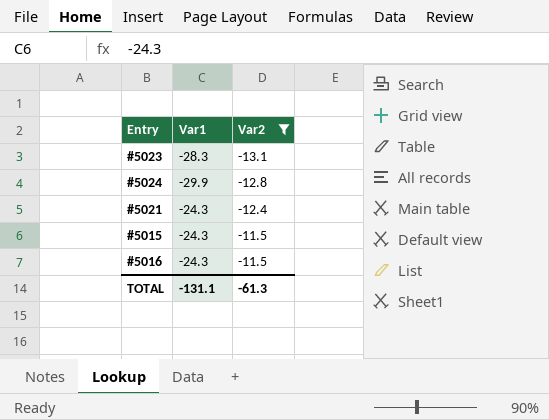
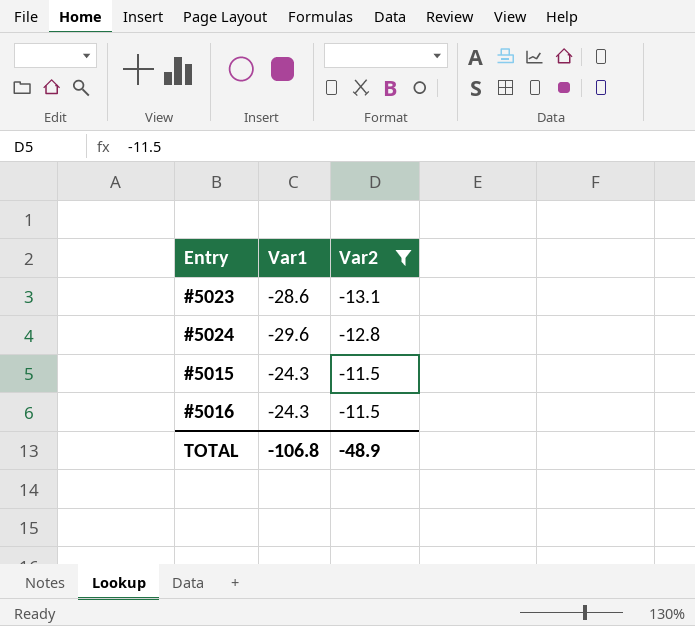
row #5021: -24.3 | -12.4 -> none
#5023 | Var1: -28.3 -> -28.6
#5024 | Var1: -29.9 -> -29.6
TOTAL | Var1: -131.1 -> -106.8
TOTAL | Var2: -61.3 -> -48.9

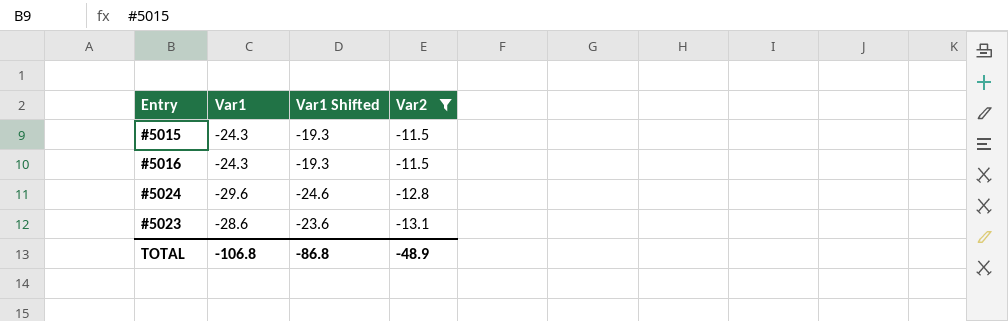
row order: Var2 ascending -> Var2 descending
column Var1 Shifted | formula: none -> [Var1] + 5

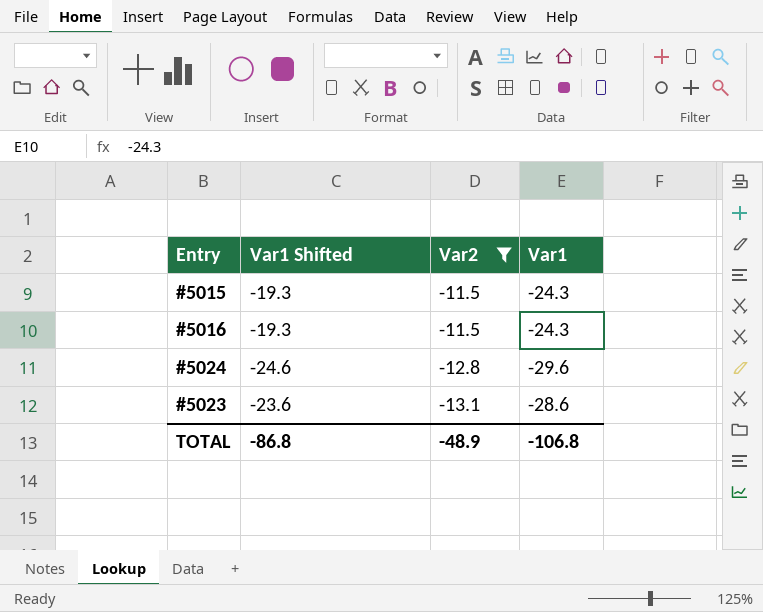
column Var1 | position: 2 -> 4

